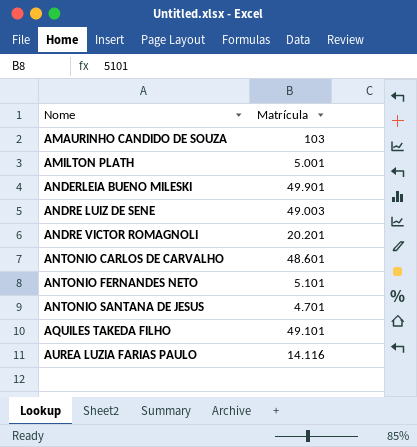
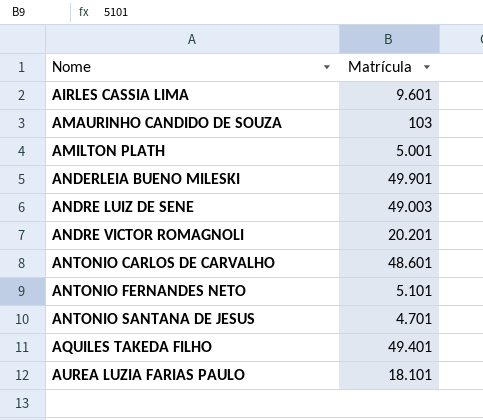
row AIRLES CASSIA LIMA: none -> 9.601
AQUILES TAKEDA FILHO | Matrícula: 49.101 -> 49.401
AUREA LUZIA FARIAS PAULO | Matrícula: 14.116 -> 18.101

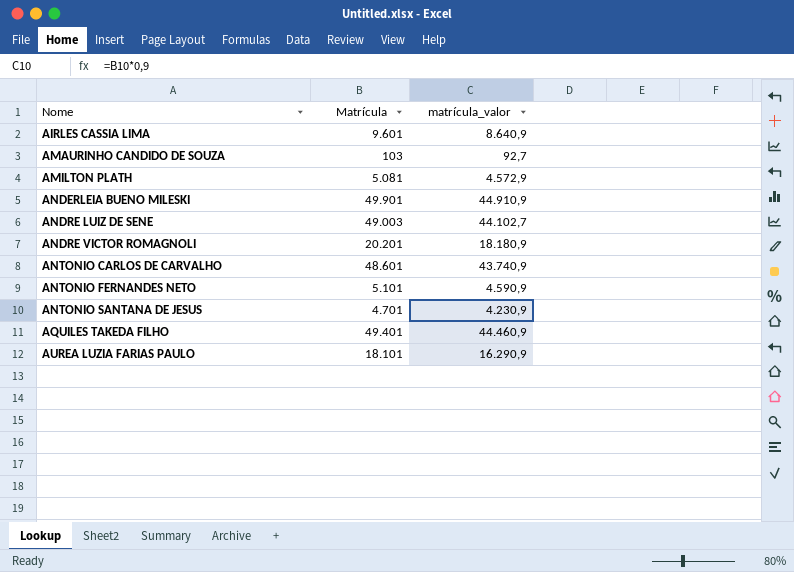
column matrícula_valor | formula: none -> [Matrícula] * 0,9
AMILTON PLATH | Matrícula: 5.001 -> 5.081

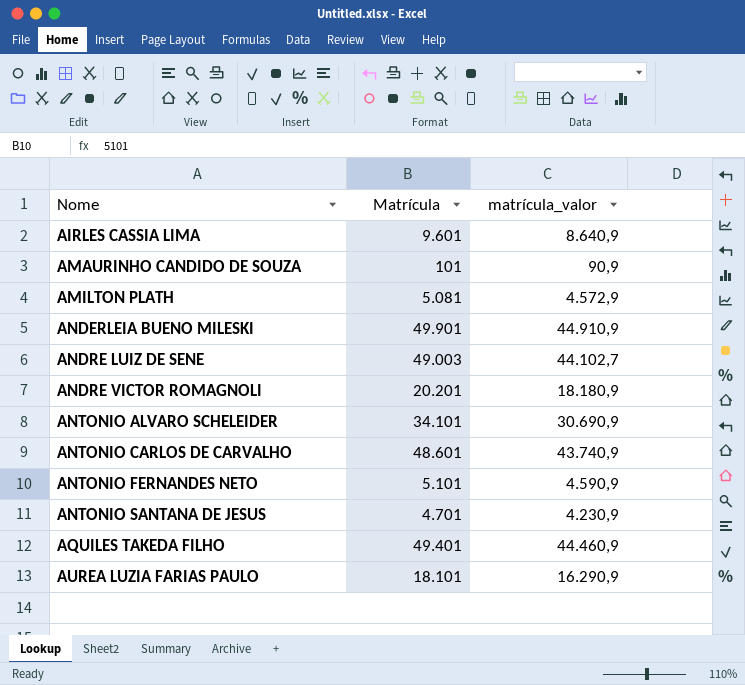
AMAURINHO CANDIDO DE SOUZA | Matrícula: 103 -> 101
AMAURINHO CANDIDO DE SOUZA | matrícula_valor: 92,7 -> 90,9
row ANTONIO ALVARO SCHELEIDER: none -> 34.101 | 30.690,9

